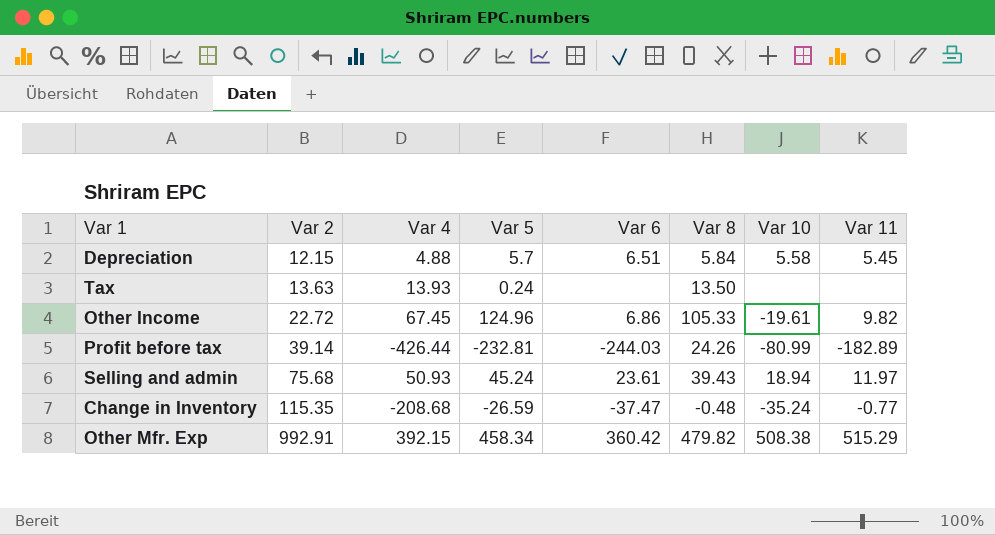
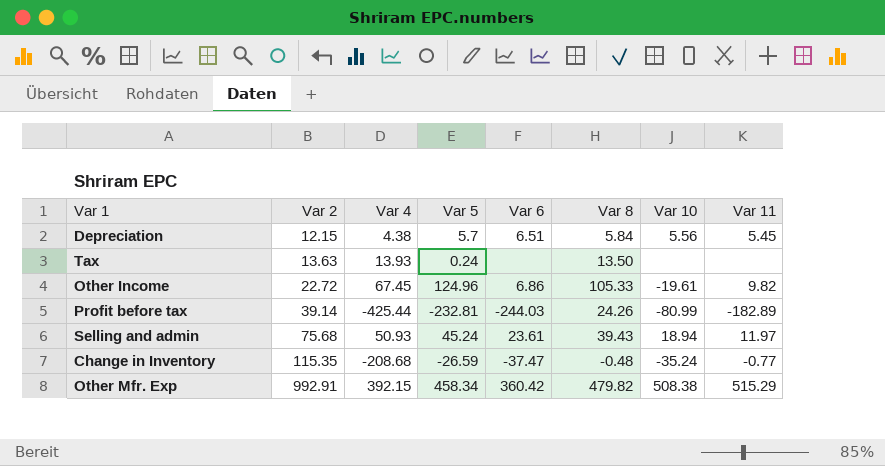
Depreciation | Var 4: 4.88 -> 4.38
Depreciation | Var 10: 5.58 -> 5.56
Profit before tax | Var 4: -426.44 -> -425.44

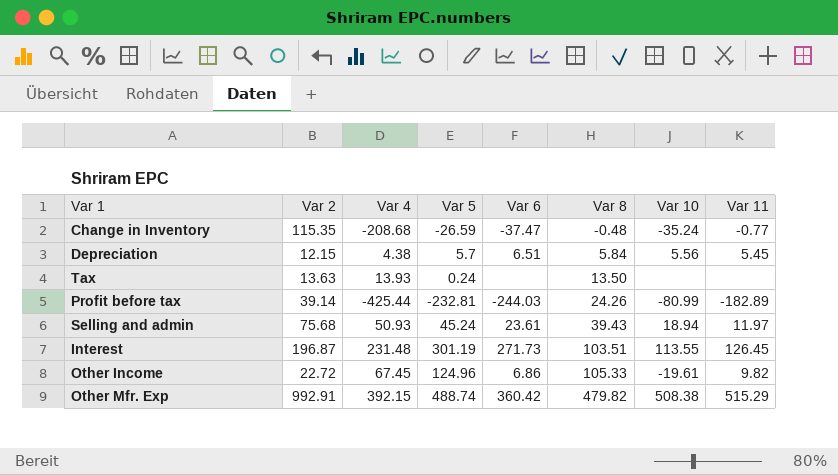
row order: Var 2 ascending -> Var 8 ascending
row Interest: none -> 196.87 | 231.48 | 301.19 | 271.73 | 103.51 | 113.55 | 126.45
Other Mfr. Exp | Var 5: 458.34 -> 488.74

